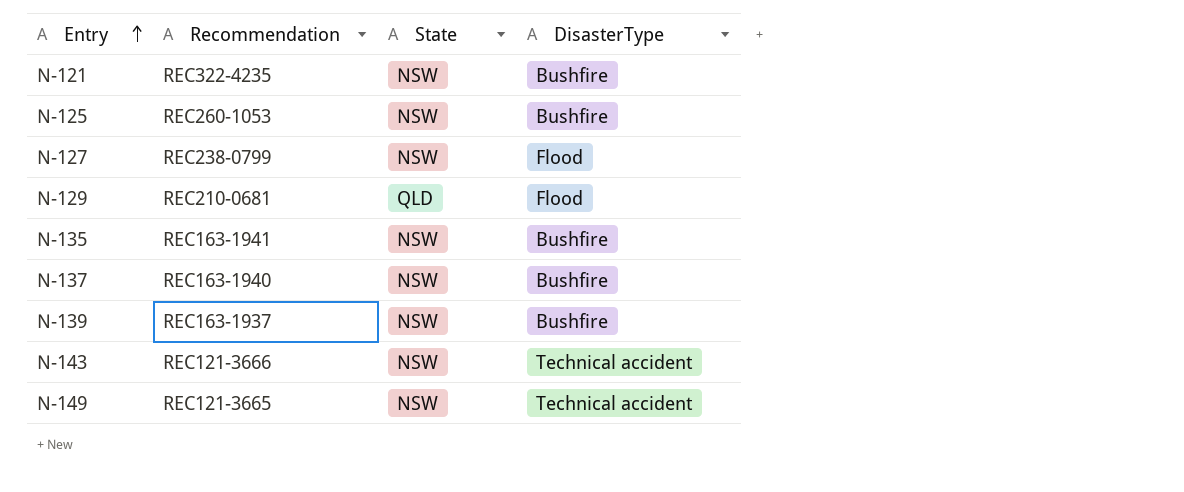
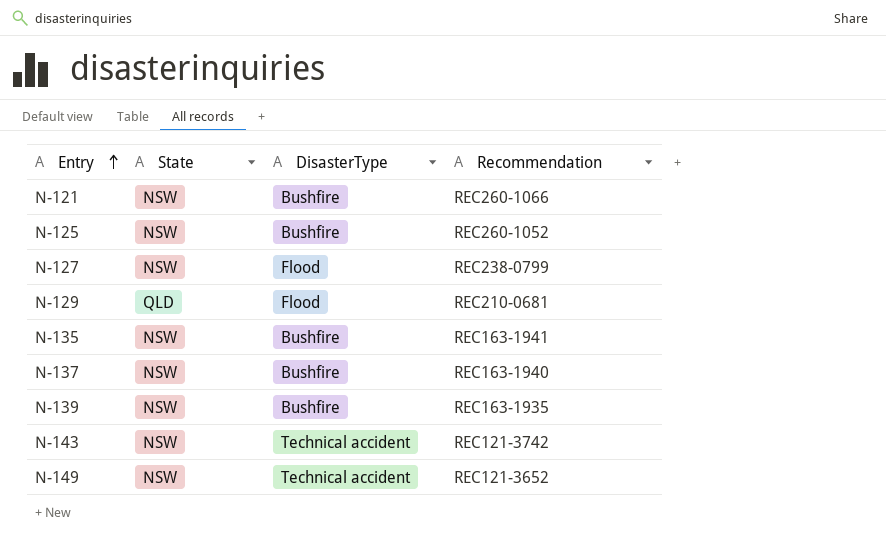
column Recommendation | position: 2 -> 4
N-121 | Recommendation: REC322-4235 -> REC260-1066
N-125 | Recommendation: REC260-1053 -> REC260-1052
N-139 | Recommendation: REC163-1937 -> REC163-1935
N-143 | Recommendation: REC121-3666 -> REC121-3742
N-149 | Recommendation: REC121-3665 -> REC121-3652

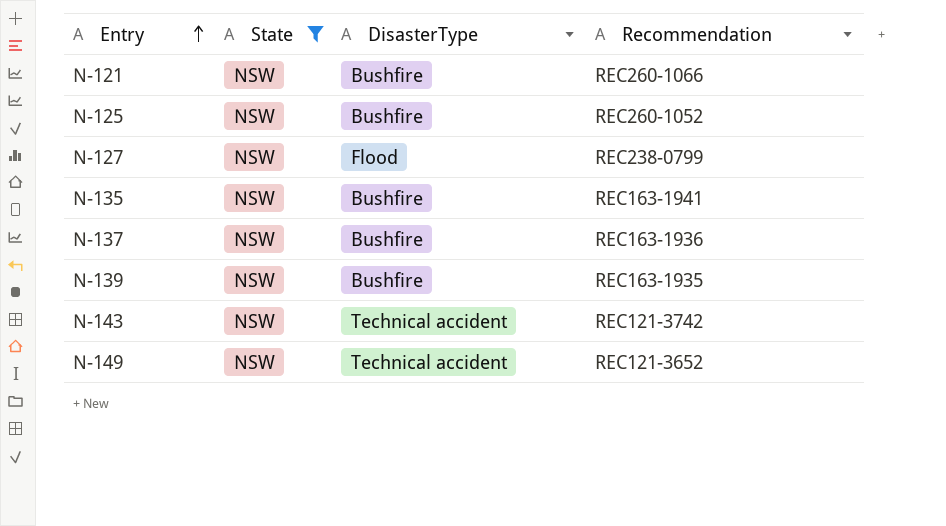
filter: none -> State = NSW
N-137 | Recommendation: REC163-1940 -> REC163-1936

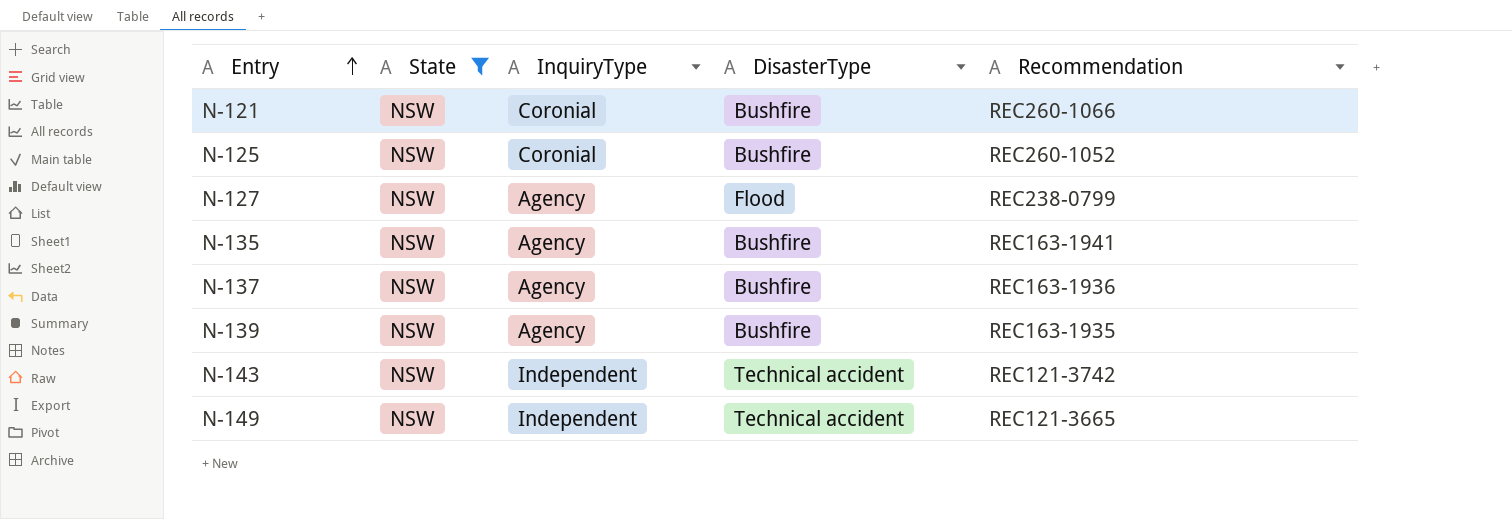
column InquiryType | position: none -> 3
N-149 | Recommendation: REC121-3652 -> REC121-3665

